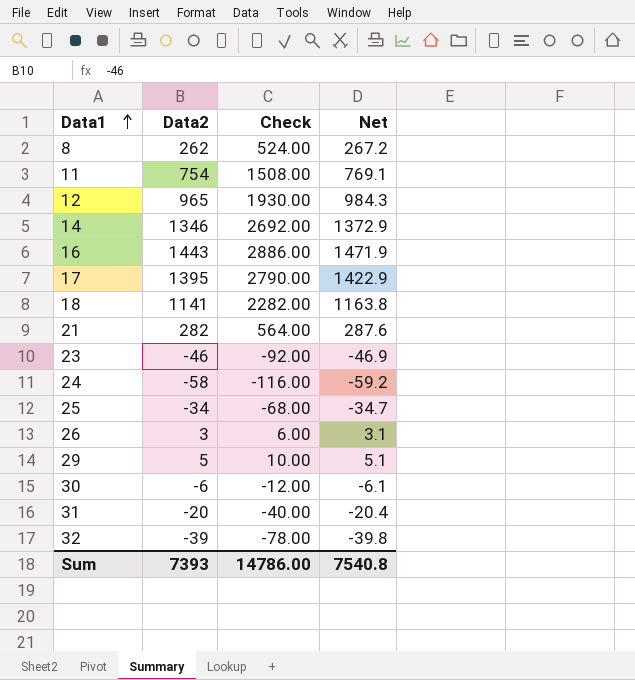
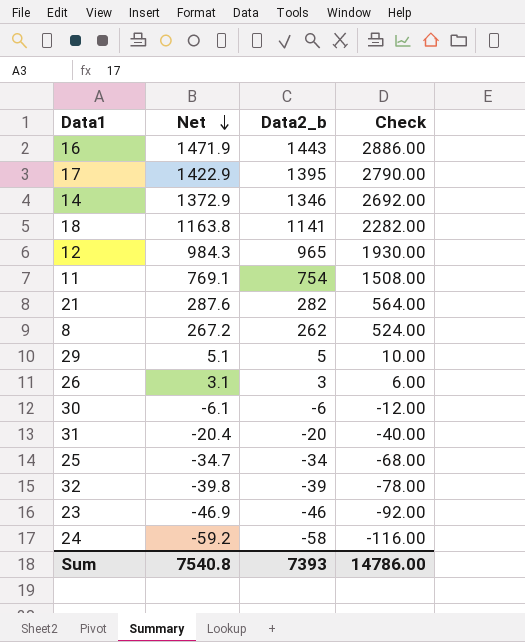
row order: Data1 ascending -> Net descending
column Net | position: 4 -> 2
column name: Data2 -> Data2_b

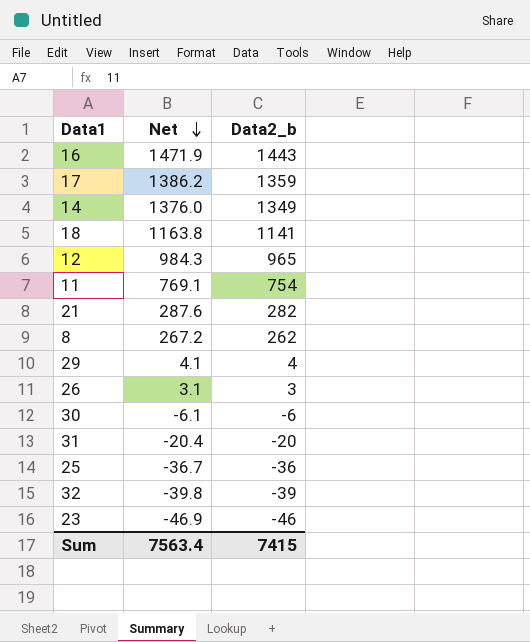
column Check | formula: [Data2_b] * 2 -> none
row 24: -59.2 | -58 | -116.00 -> none
17 | Net: 1422.9 -> 1386.2
17 | Data2_b: 1395 -> 1359
14 | Net: 1372.9 -> 1376.0
14 | Data2_b: 1346 -> 1349
29 | Net: 5.1 -> 4.1
29 | Data2_b: 5 -> 4
25 | Net: -34.7 -> -36.7
25 | Data2_b: -34 -> -36
Sum | Net: 7540.8 -> 7563.4
Sum | Data2_b: 7393 -> 7415

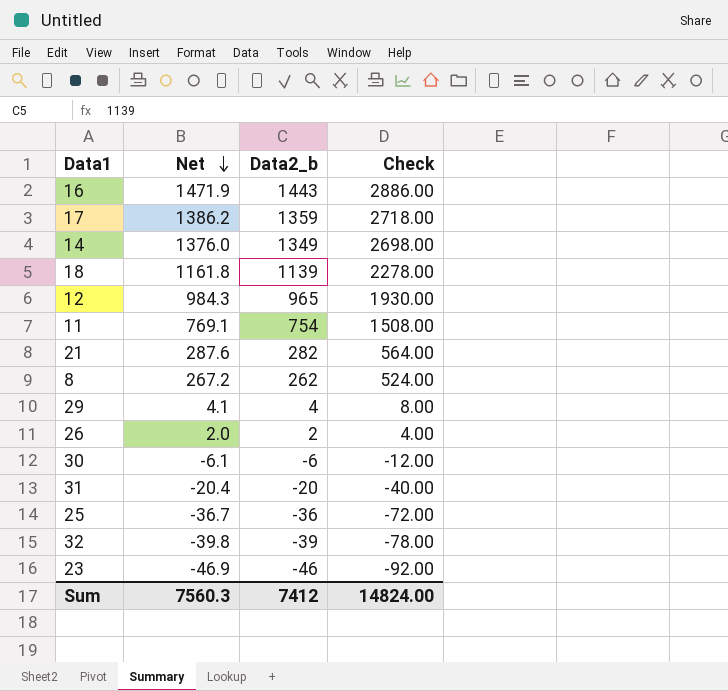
column Check | formula: none -> [Data2_b] * 2
18 | Net: 1163.8 -> 1161.8
18 | Data2_b: 1141 -> 1139
26 | Net: 3.1 -> 2.0
26 | Data2_b: 3 -> 2
Sum | Net: 7563.4 -> 7560.3
Sum | Data2_b: 7415 -> 7412

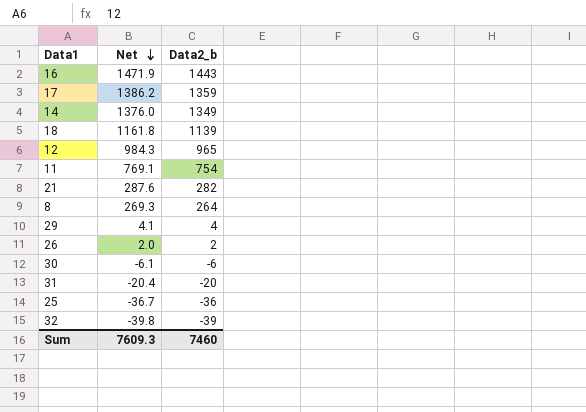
column Check | formula: [Data2_b] * 2 -> none
row 23: -46.9 | -46 | -92.00 -> none
8 | Net: 267.2 -> 269.3
8 | Data2_b: 262 -> 264
Sum | Net: 7560.3 -> 7609.3
Sum | Data2_b: 7412 -> 7460

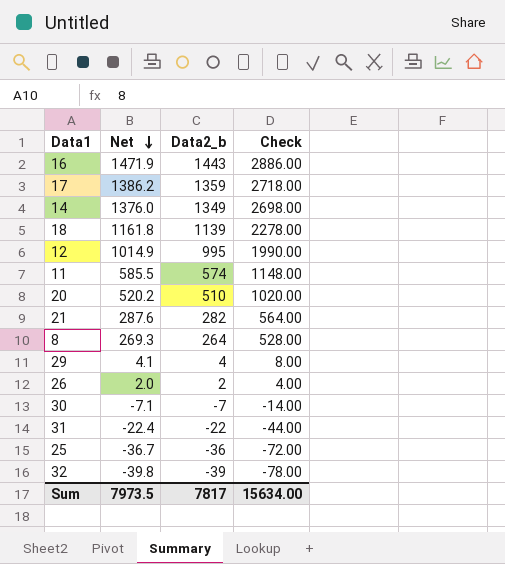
column Check | formula: none -> [Data2_b] * 2
12 | Net: 984.3 -> 1014.9
12 | Data2_b: 965 -> 995
11 | Net: 769.1 -> 585.5
11 | Data2_b: 754 -> 574
row 20: none -> 520.2 | 510 | 1020.00
30 | Net: -6.1 -> -7.1
30 | Data2_b: -6 -> -7
31 | Net: -20.4 -> -22.4
31 | Data2_b: -20 -> -22
Sum | Net: 7609.3 -> 7973.5
Sum | Data2_b: 7460 -> 7817

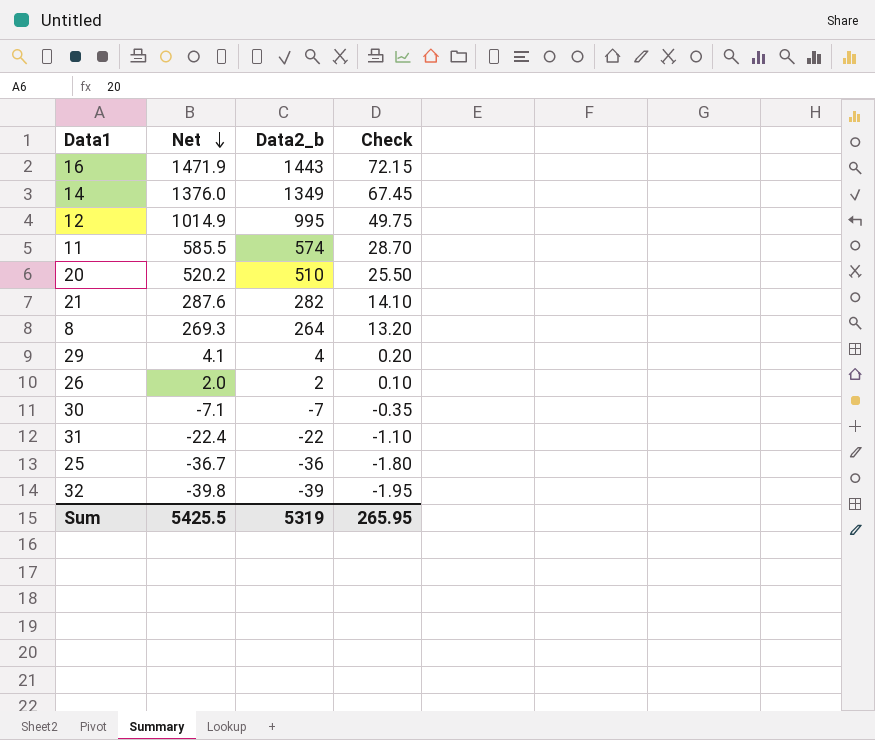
column Check | formula: [Data2_b] * 2 -> [Data2_b] * 0.05
row 17: 1386.2 | 1359 | 2718.00 -> none
row 18: 1161.8 | 1139 | 2278.00 -> none
Sum | Net: 7973.5 -> 5425.5
Sum | Data2_b: 7817 -> 5319
Sum | Check: 15634.00 -> 265.95

